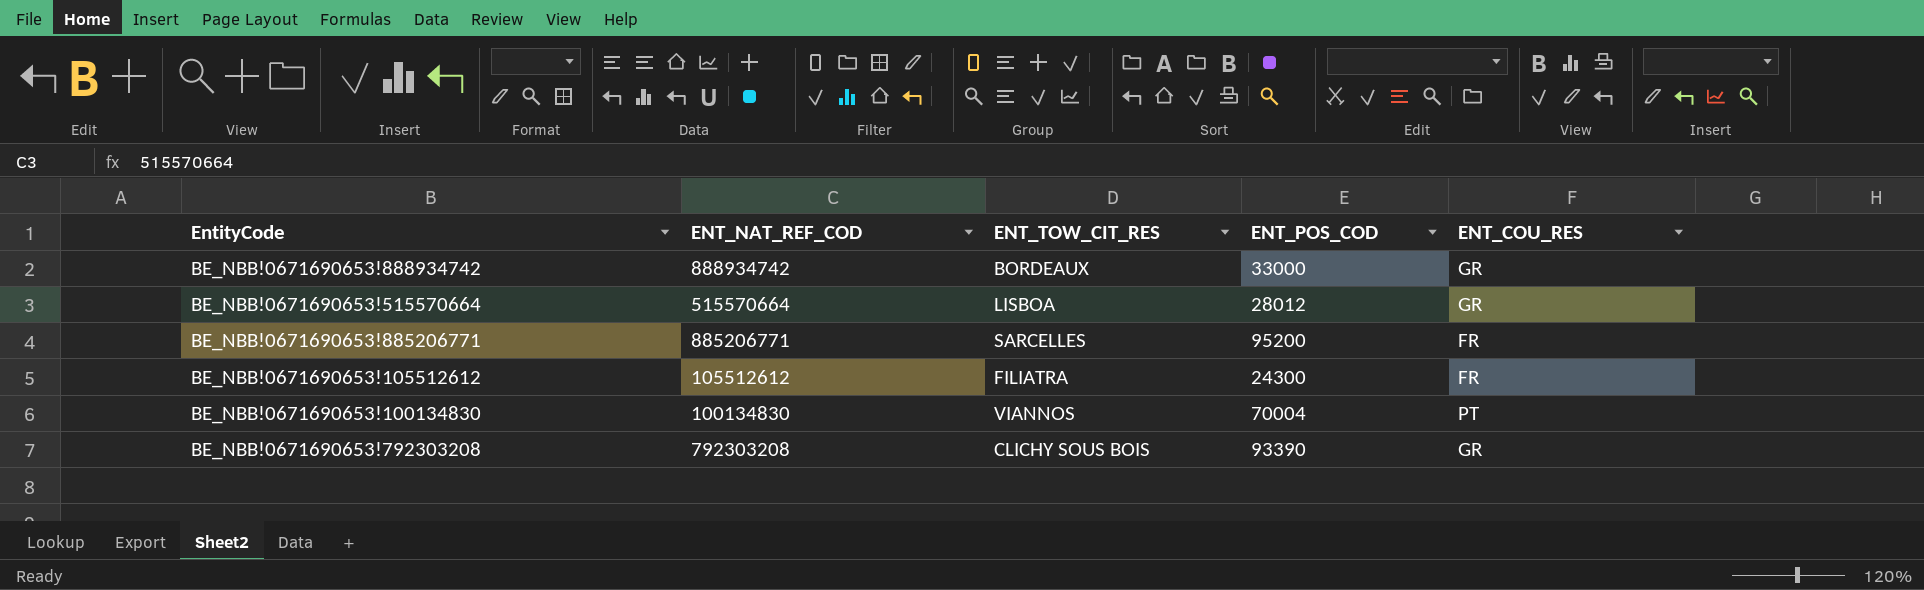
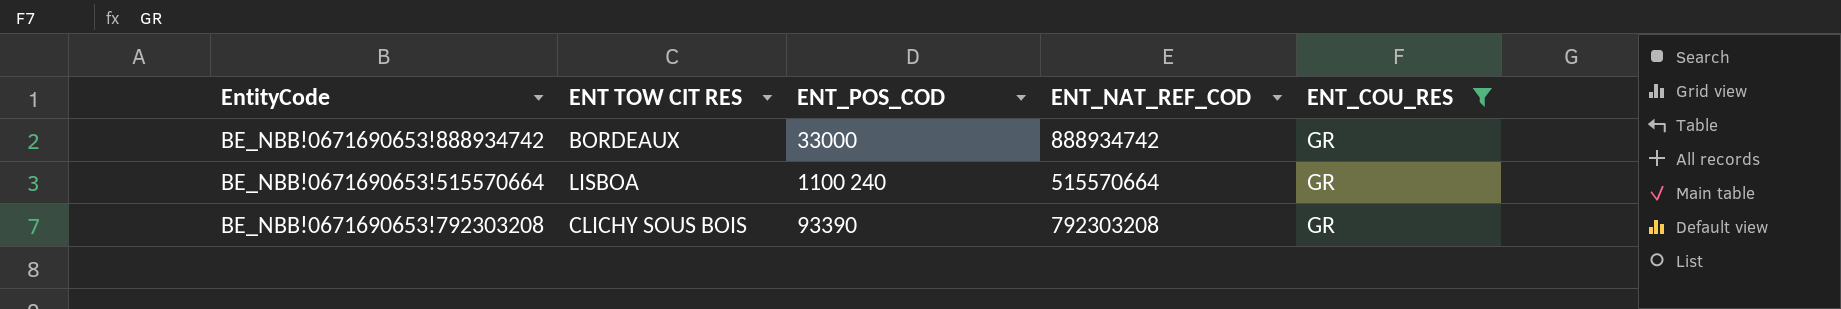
filter: none -> ENT_COU_RES = GR
column name: ENT_TOW_CIT_RES -> ENT TOW CIT RES
column ENT_NAT_REF_COD | position: 2 -> 4
BE_NBB!0671690653!515570664 | ENT_POS_COD: 28012 -> 1100 240

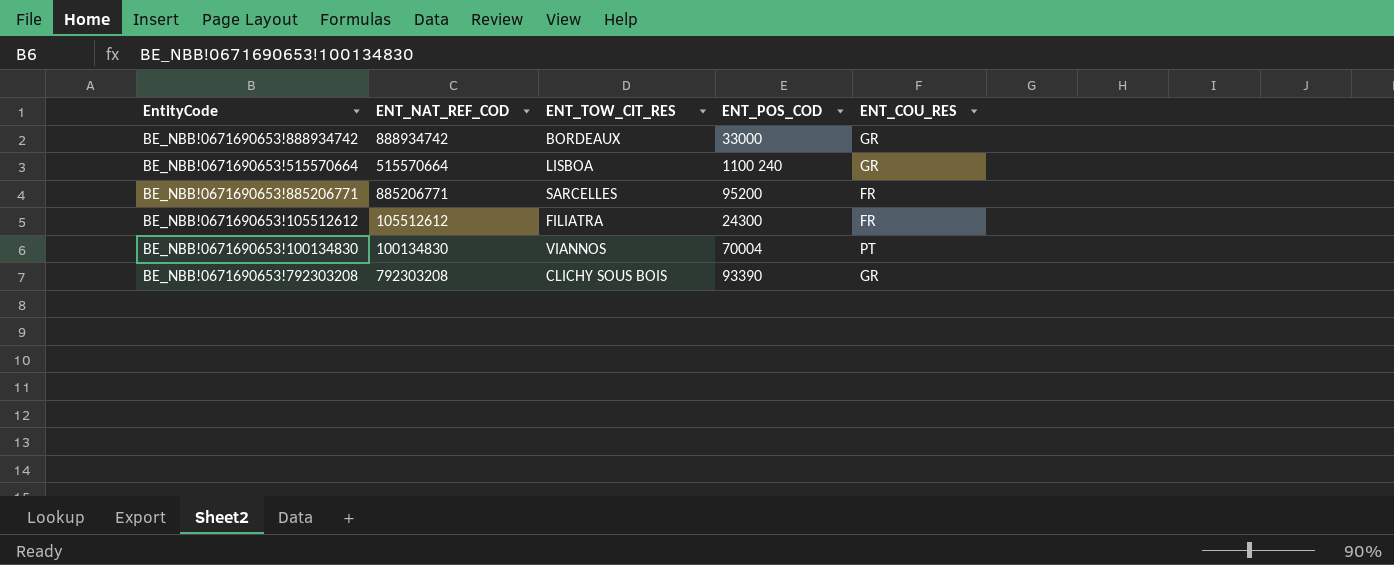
filter: ENT_COU_RES = GR -> none
column ENT_NAT_REF_COD | position: 4 -> 2
column name: ENT TOW CIT RES -> ENT_TOW_CIT_RES

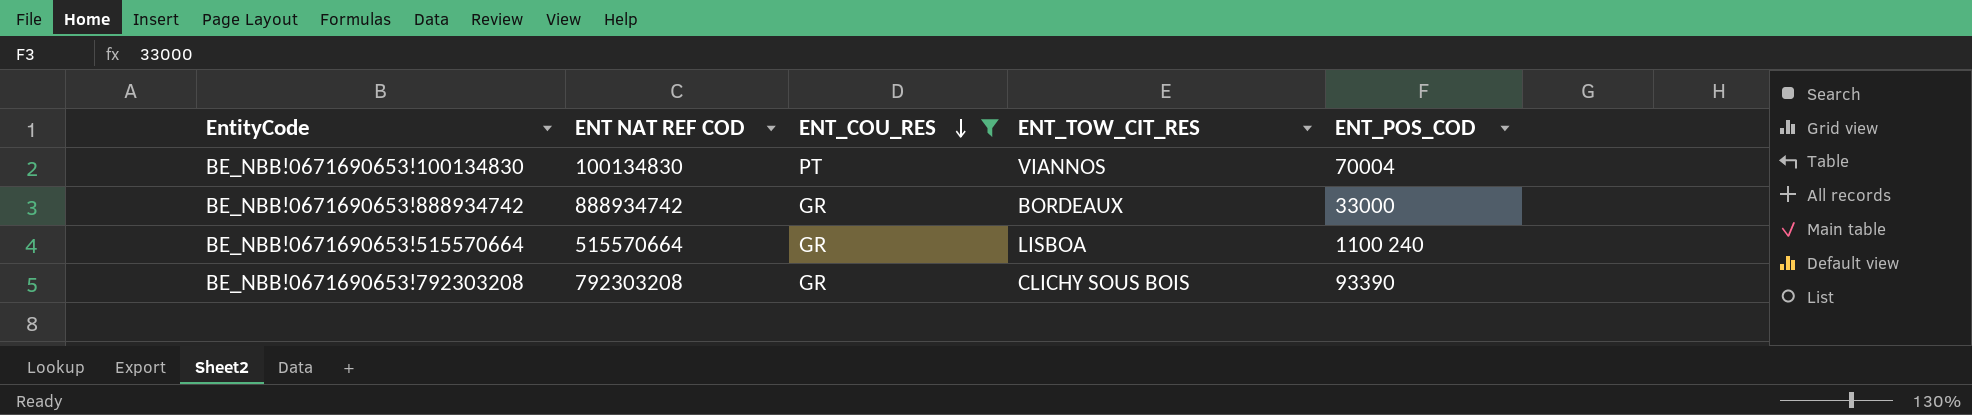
filter: none -> ENT_COU_RES != FR
row order: none -> ENT_COU_RES descending
column name: ENT_NAT_REF_COD -> ENT NAT REF COD
column ENT_COU_RES | position: 5 -> 3

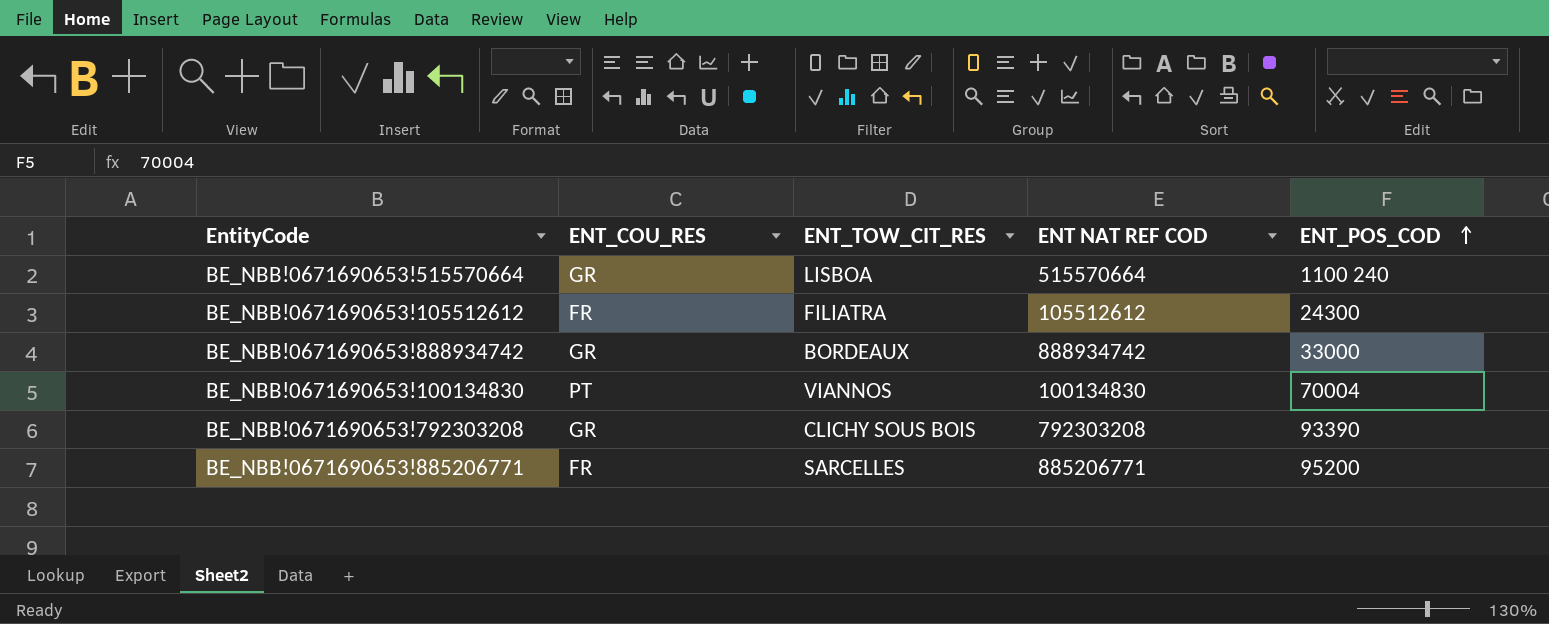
filter: ENT_COU_RES != FR -> none
row order: ENT_COU_RES descending -> ENT_POS_COD ascending
column ENT NAT REF COD | position: 2 -> 4

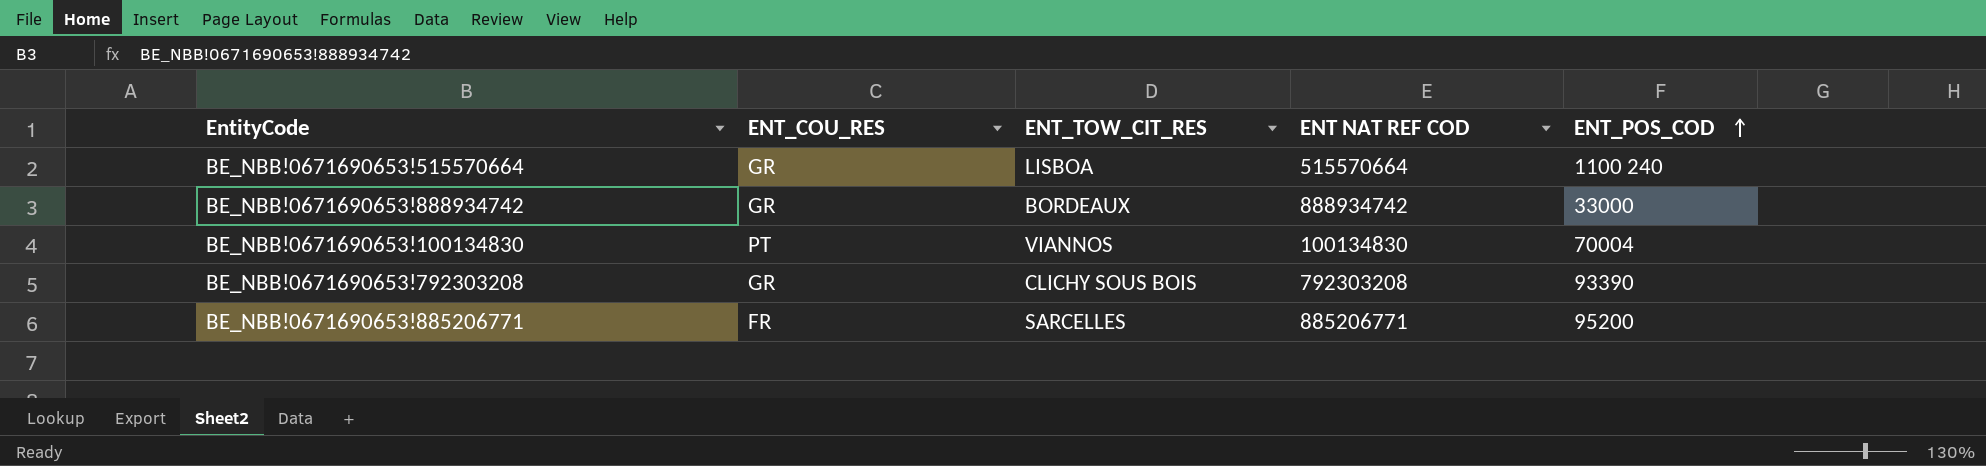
row BE_NBB!0671690653!105512612: FR | FILIATRA | 105512612 | 24300 -> none

